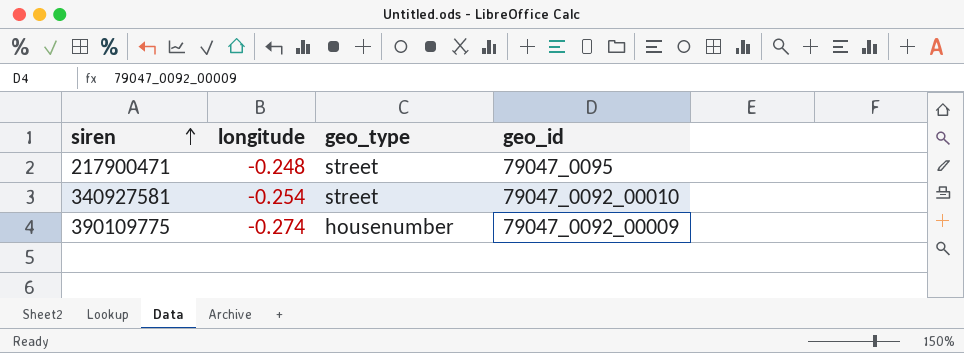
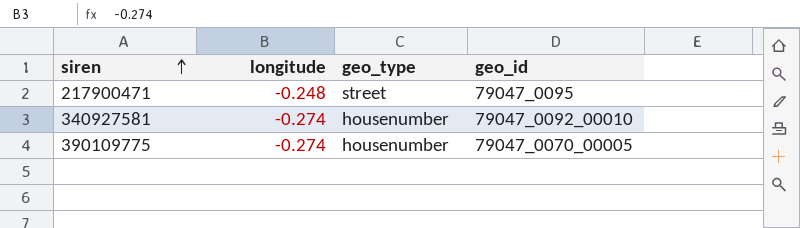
340927581 | longitude: -0.254 -> -0.274
340927581 | geo_type: street -> housenumber
390109775 | geo_id: 79047_0092_00009 -> 79047_0070_00005

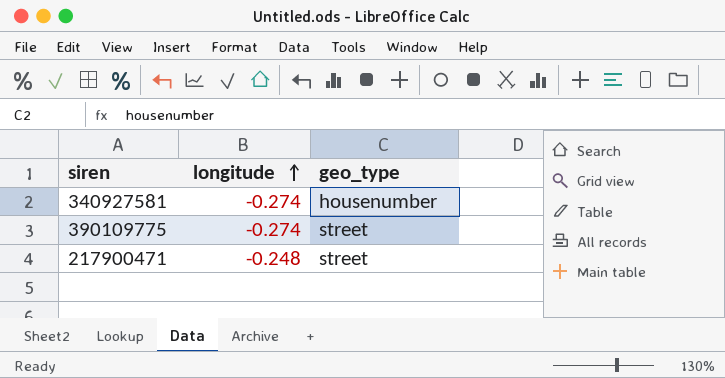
row order: siren ascending -> longitude ascending
column geo_id | position: 4 -> none
390109775 | geo_type: housenumber -> street

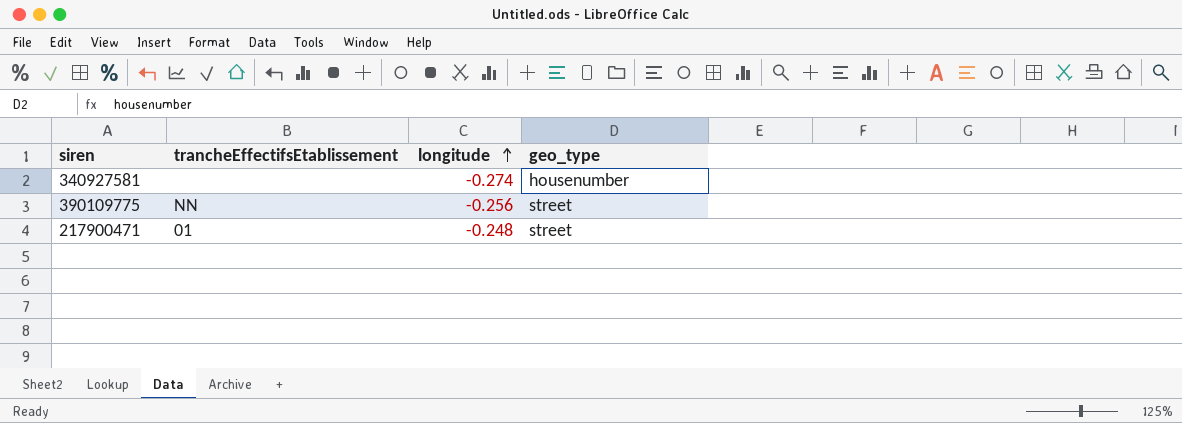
column trancheEffectifsEtablissement | position: none -> 2
390109775 | longitude: -0.274 -> -0.256

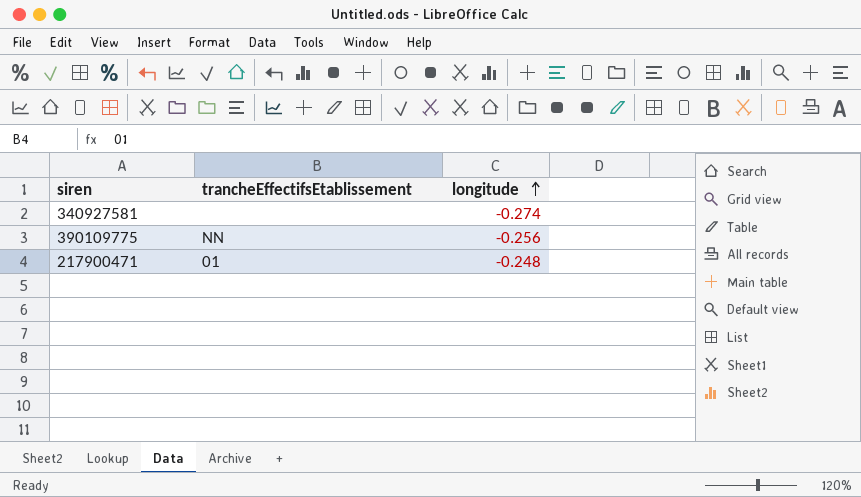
column geo_type | position: 4 -> none

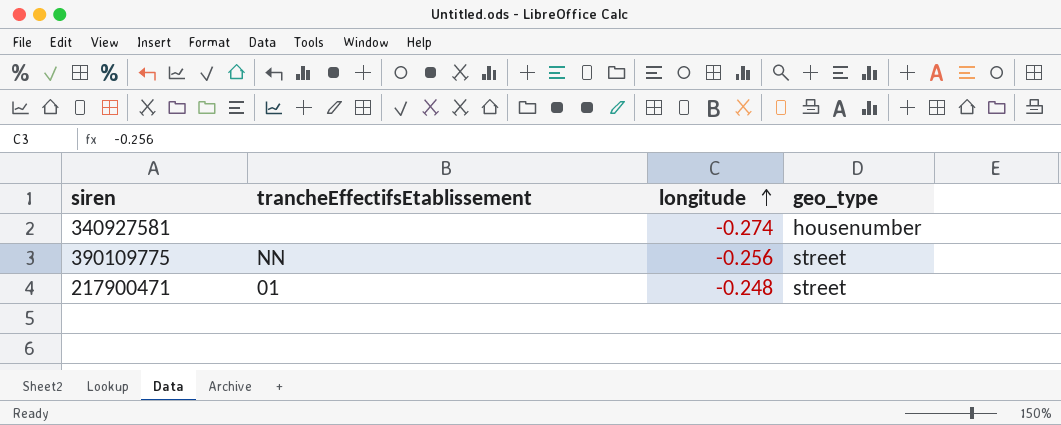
column geo_type | position: none -> 4

